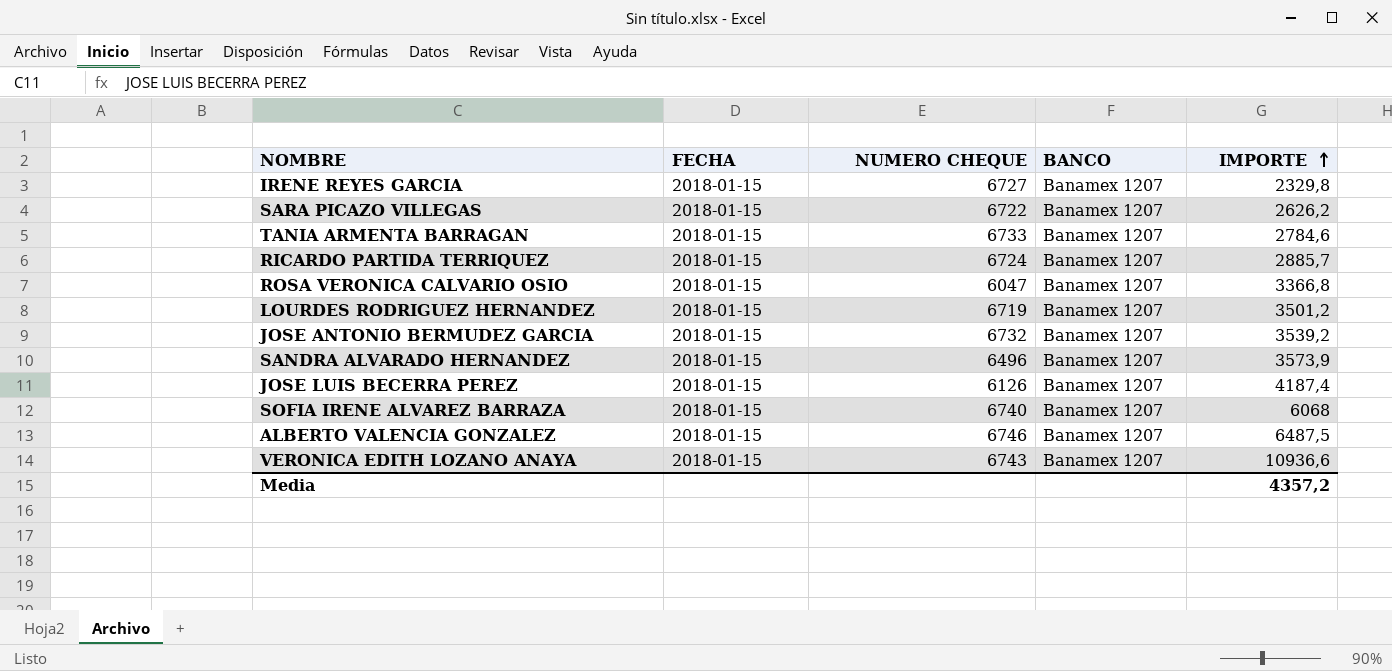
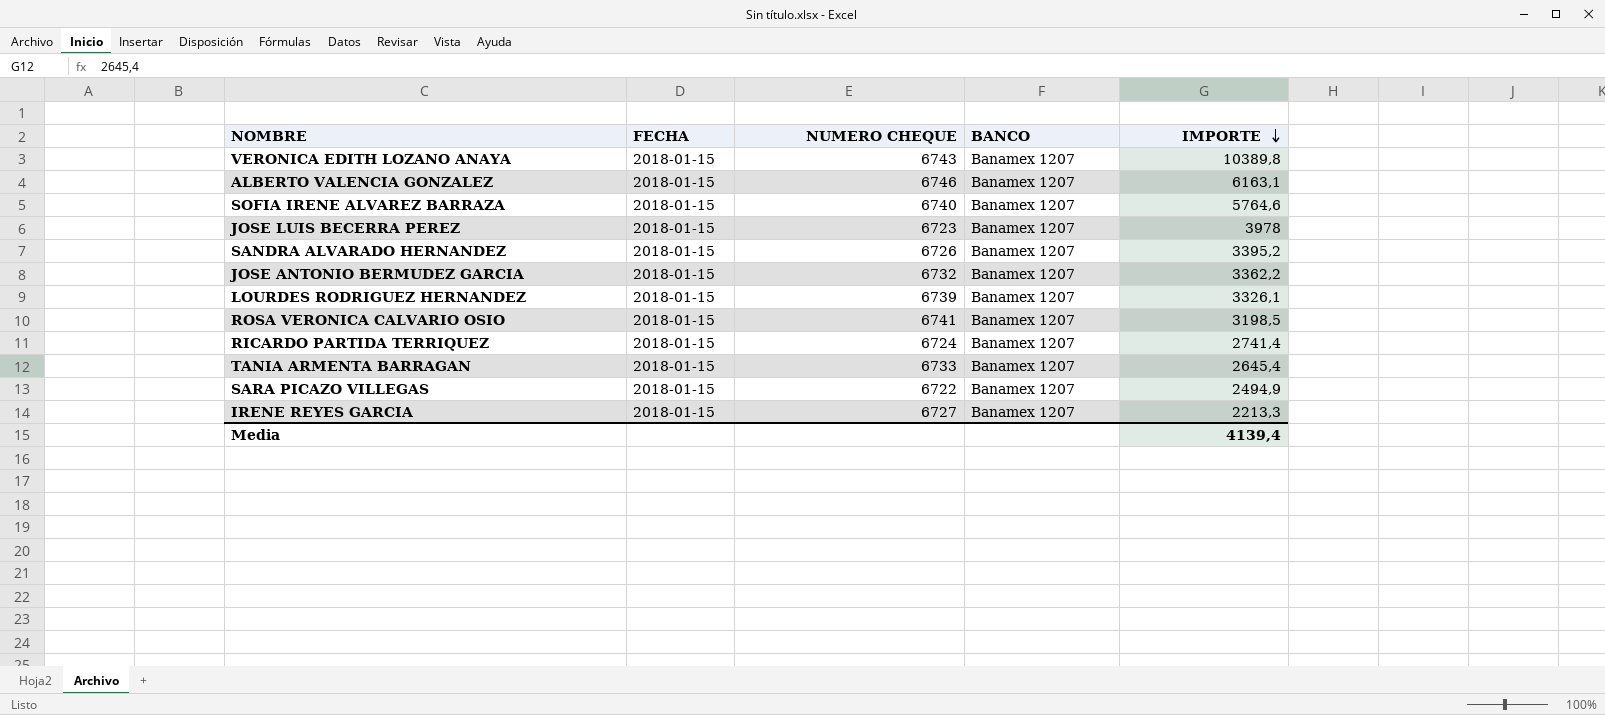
row order: IMPORTE ascending -> IMPORTE descending
VERONICA EDITH LOZANO ANAYA | IMPORTE: 10936,6 -> 10389,8
ALBERTO VALENCIA GONZALEZ | IMPORTE: 6487,5 -> 6163,1
SOFIA IRENE ALVAREZ BARRAZA | IMPORTE: 6068 -> 5764,6
JOSE LUIS BECERRA PEREZ | NUMERO CHEQUE: 6126 -> 6723
JOSE LUIS BECERRA PEREZ | IMPORTE: 4187,4 -> 3978
SANDRA ALVARADO HERNANDEZ | NUMERO CHEQUE: 6496 -> 6726
SANDRA ALVARADO HERNANDEZ | IMPORTE: 3573,9 -> 3395,2
JOSE ANTONIO BERMUDEZ GARCIA | IMPORTE: 3539,2 -> 3362,2
LOURDES RODRIGUEZ HERNANDEZ | NUMERO CHEQUE: 6719 -> 6739
LOURDES RODRIGUEZ HERNANDEZ | IMPORTE: 3501,2 -> 3326,1
ROSA VERONICA CALVARIO OSIO | NUMERO CHEQUE: 6047 -> 6741
ROSA VERONICA CALVARIO OSIO | IMPORTE: 3366,8 -> 3198,5
RICARDO PARTIDA TERRIQUEZ | IMPORTE: 2885,7 -> 2741,4
TANIA ARMENTA BARRAGAN | IMPORTE: 2784,6 -> 2645,4
SARA PICAZO VILLEGAS | IMPORTE: 2626,2 -> 2494,9
IRENE REYES GARCIA | IMPORTE: 2329,8 -> 2213,3
Media | IMPORTE: 4357,2 -> 4139,4

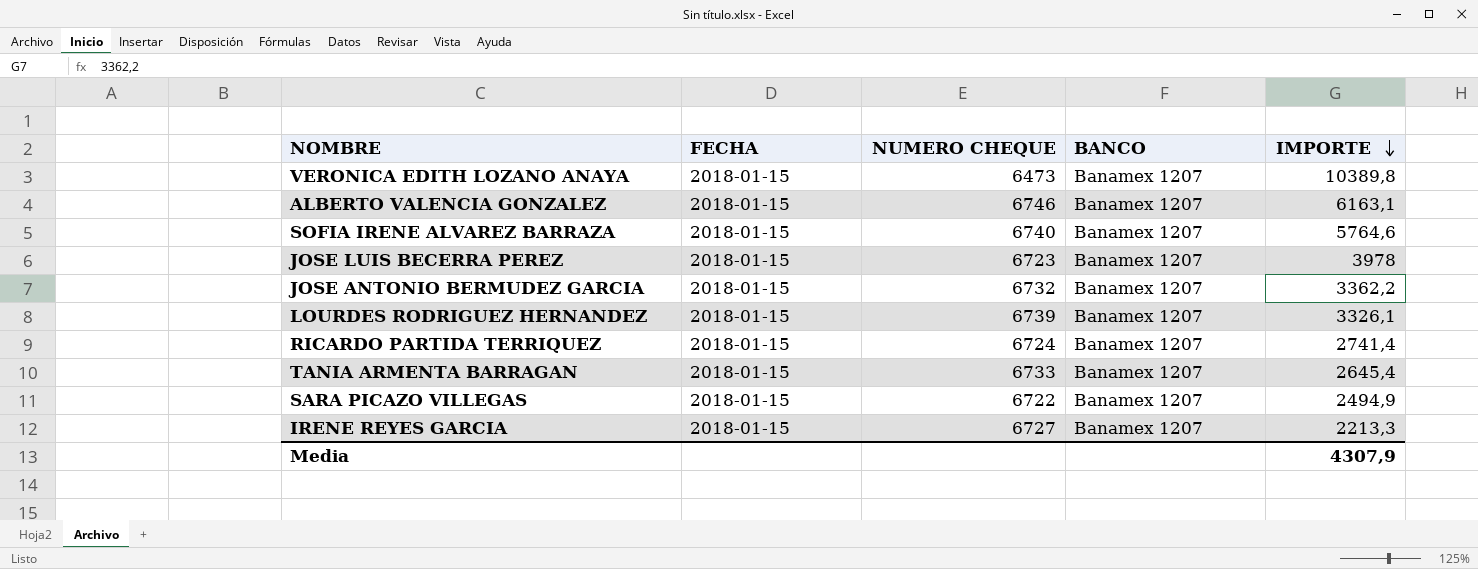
row SANDRA ALVARADO HERNANDEZ: 2018-01-15 | 6726 | Banamex 1207 | 3395,2 -> none
row ROSA VERONICA CALVARIO OSIO: 2018-01-15 | 6741 | Banamex 1207 | 3198,5 -> none
VERONICA EDITH LOZANO ANAYA | NUMERO CHEQUE: 6743 -> 6473
Media | IMPORTE: 4139,4 -> 4307,9

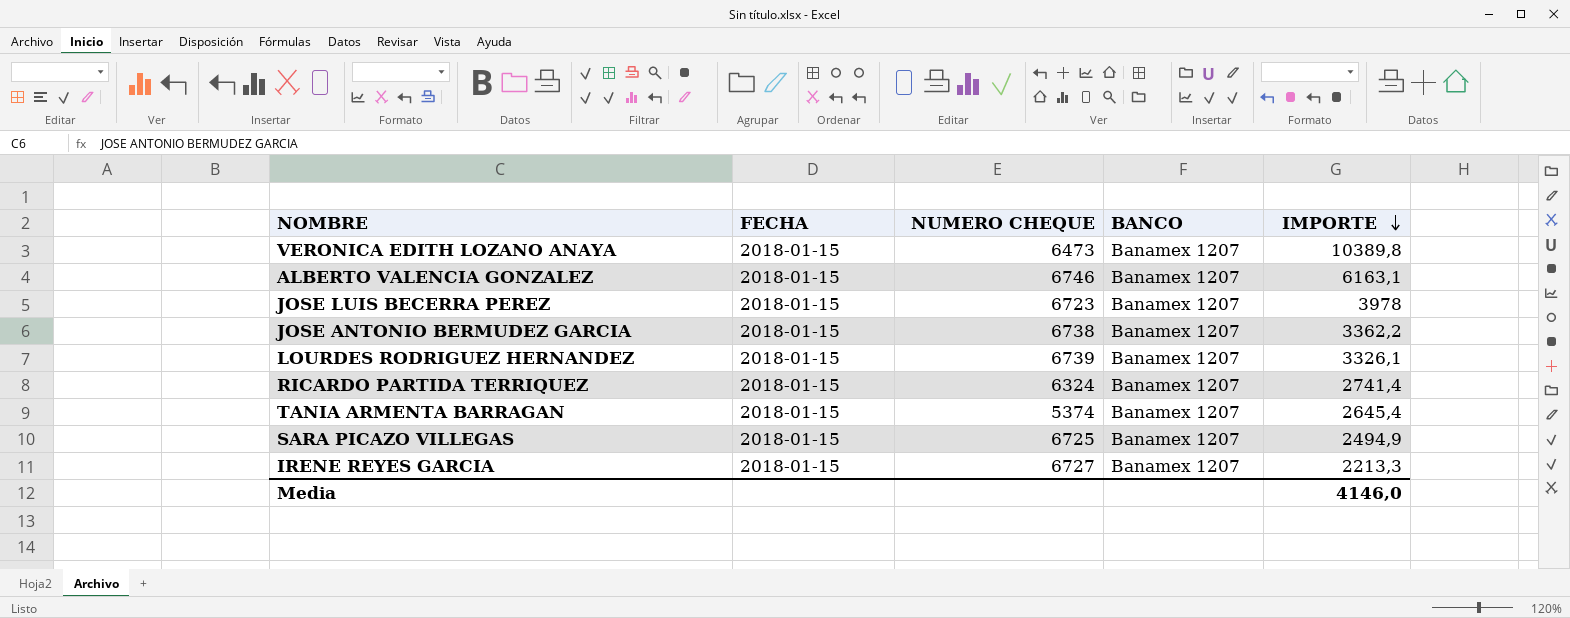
row SOFIA IRENE ALVAREZ BARRAZA: 2018-01-15 | 6740 | Banamex 1207 | 5764,6 -> none
JOSE ANTONIO BERMUDEZ GARCIA | NUMERO CHEQUE: 6732 -> 6738
RICARDO PARTIDA TERRIQUEZ | NUMERO CHEQUE: 6724 -> 6324
TANIA ARMENTA BARRAGAN | NUMERO CHEQUE: 6733 -> 5374
SARA PICAZO VILLEGAS | NUMERO CHEQUE: 6722 -> 6725
Media | IMPORTE: 4307,9 -> 4146,0

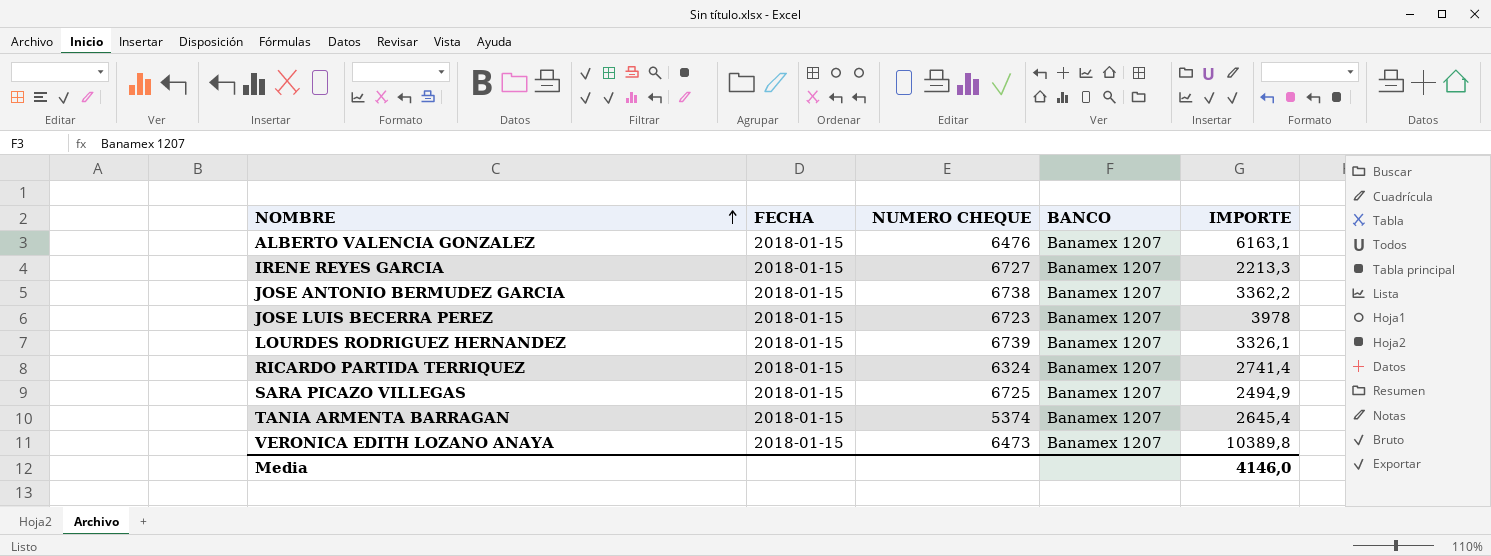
row order: IMPORTE descending -> NOMBRE ascending
ALBERTO VALENCIA GONZALEZ | NUMERO CHEQUE: 6746 -> 6476

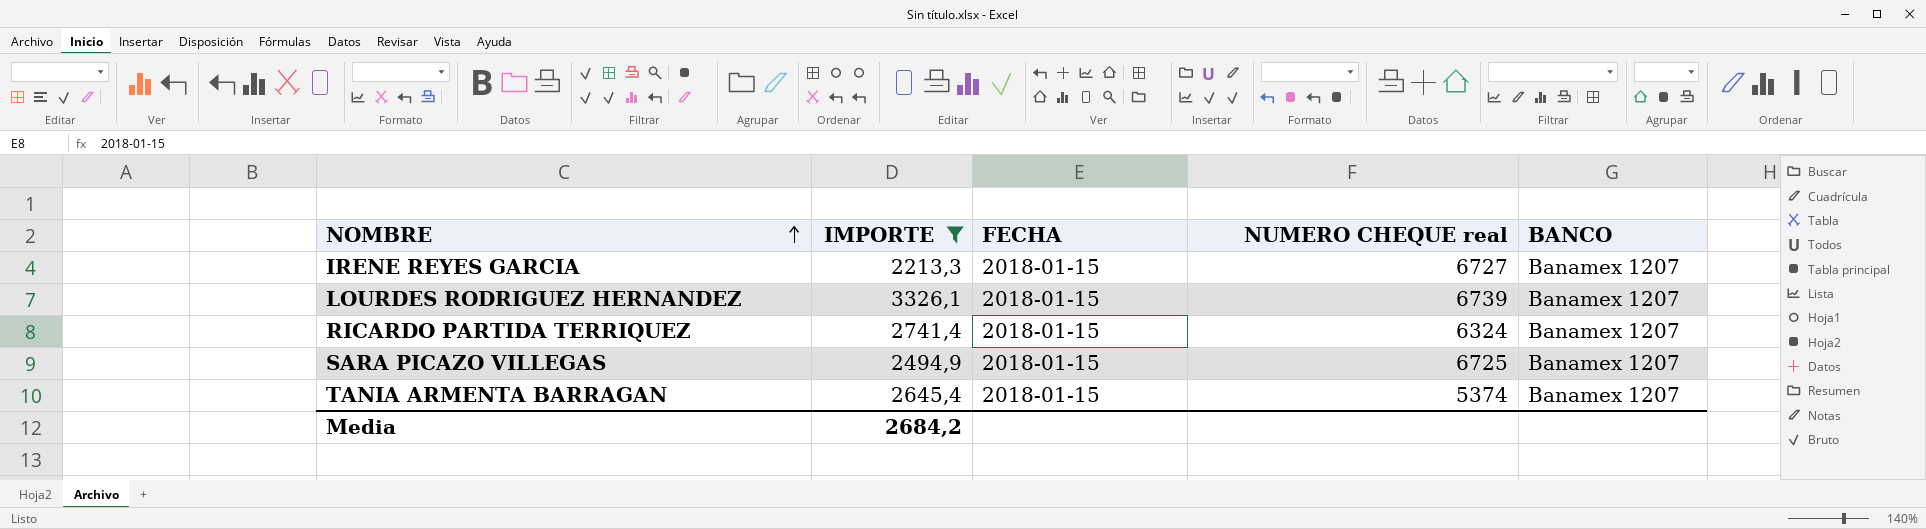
filter: none -> IMPORTE <= 3326,1
column IMPORTE | position: 5 -> 2
column name: NUMERO CHEQUE -> NUMERO CHEQUE real
Media | IMPORTE: 4146,0 -> 2684,2

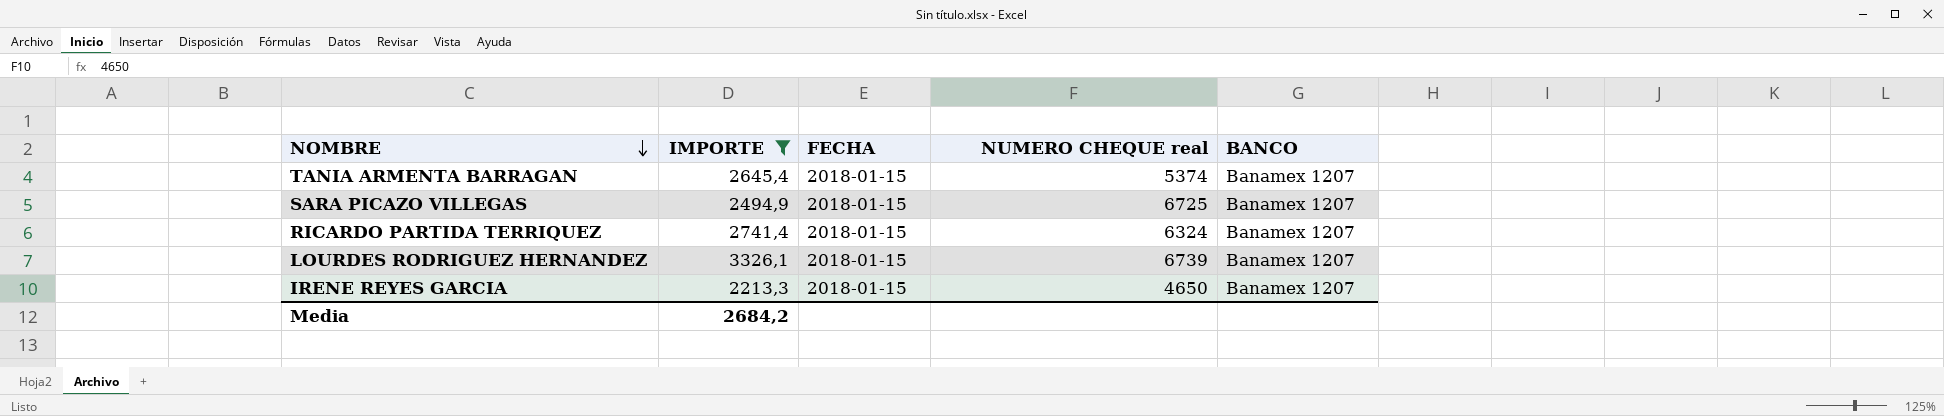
row order: NOMBRE ascending -> NOMBRE descending
IRENE REYES GARCIA | NUMERO CHEQUE real: 6727 -> 4650

